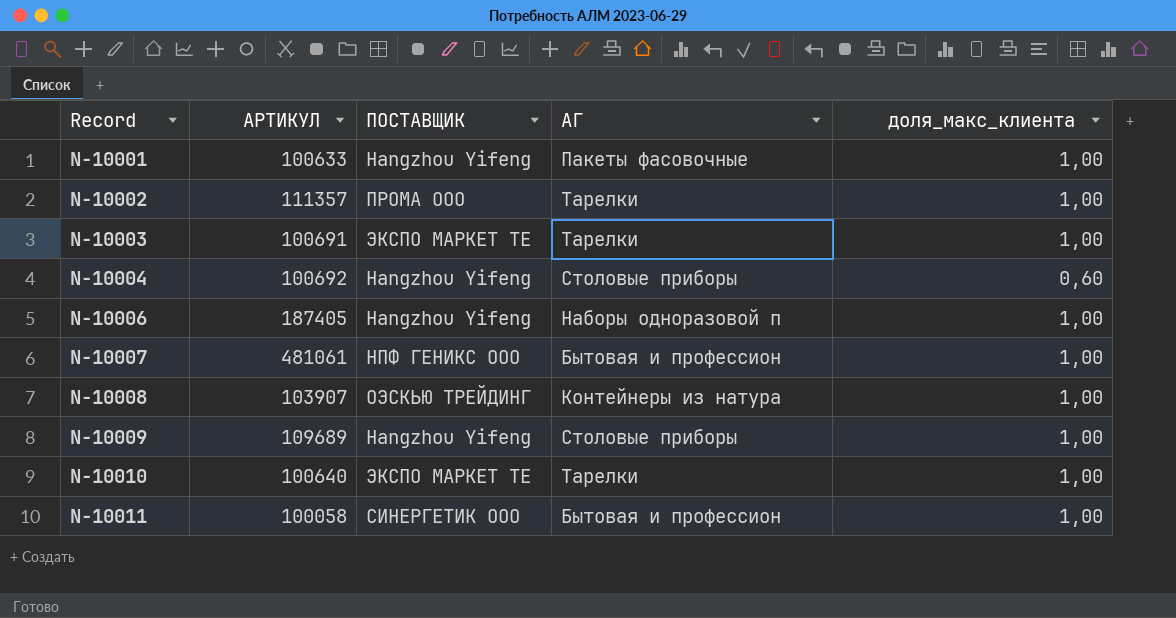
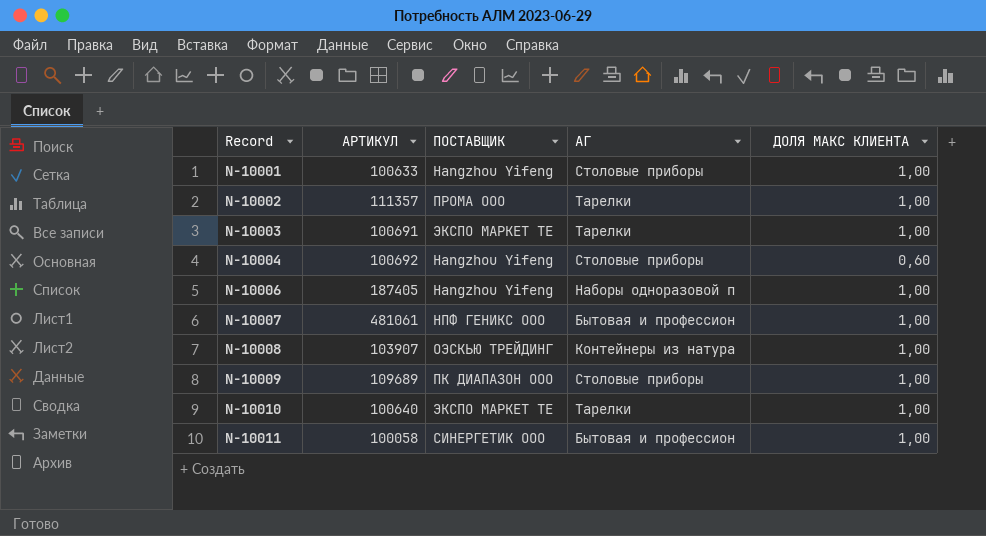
column name: доля_макс_клиента -> ДОЛЯ МАКС КЛИЕНТА
N-10001 | АГ: Пакеты фасовочные -> Столовые приборы
N-10009 | ПОСТАВЩИК: Hangzhou Yifeng -> ПК ДИАПАЗОН ООО

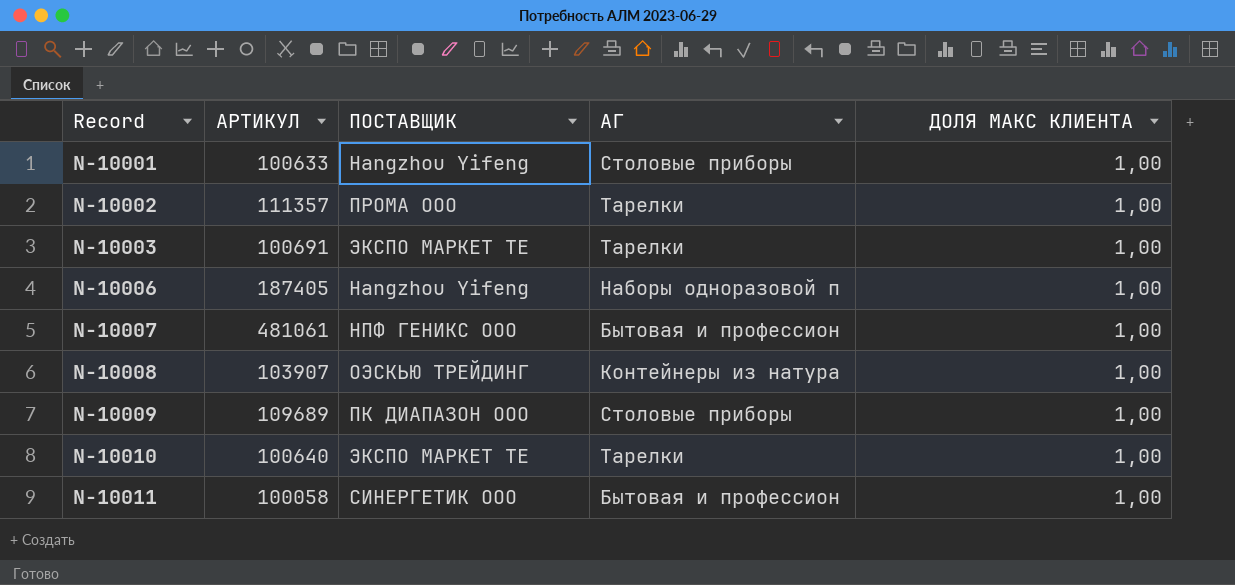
row N-10004: 100692 | Hangzhou Yifeng | Столовые приборы | 0,60 -> none

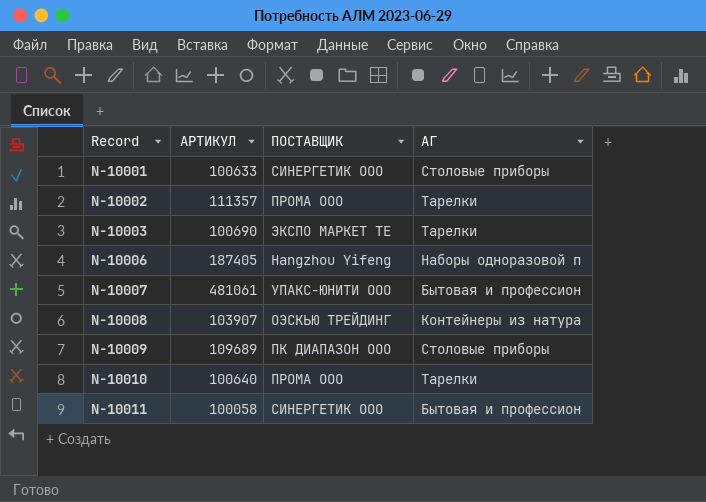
column ДОЛЯ МАКС КЛИЕНТА | position: 5 -> none
N-10001 | ПОСТАВЩИК: Hangzhou Yifeng -> СИНЕРГЕТИК ООО
N-10003 | АРТИКУЛ: 100691 -> 100690
N-10007 | ПОСТАВЩИК: НПФ ГЕНИКС ООО -> УПАКС-ЮНИТИ ООО
N-10010 | ПОСТАВЩИК: ЭКСПО МАРКЕТ ТЕ -> ПРОМА ООО

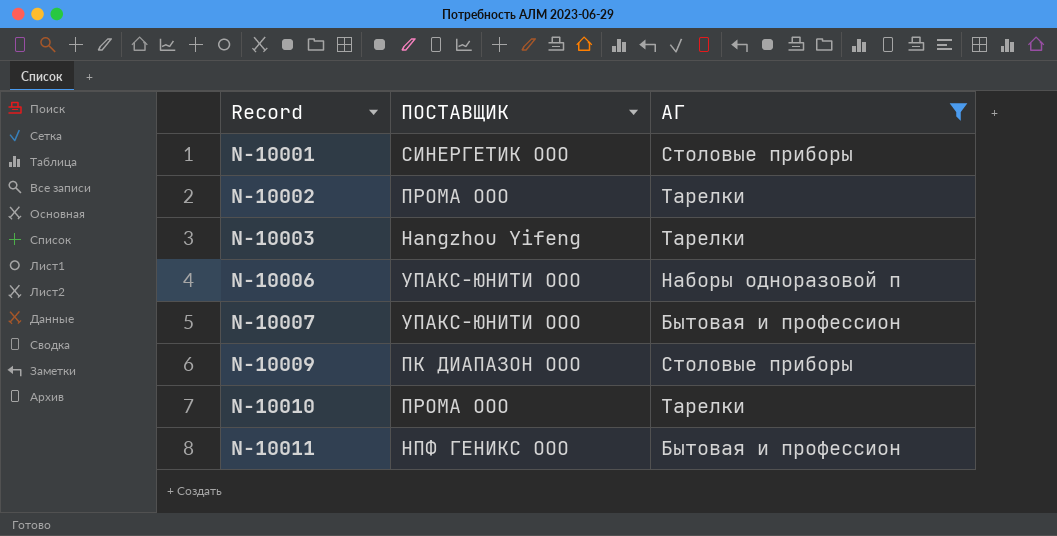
filter: none -> АГ != Контейнеры из натура
column АРТИКУЛ | position: 2 -> none
N-10003 | ПОСТАВЩИК: ЭКСПО МАРКЕТ ТЕ -> Hangzhou Yifeng
N-10006 | ПОСТАВЩИК: Hangzhou Yifeng -> УПАКС-ЮНИТИ ООО
N-10011 | ПОСТАВЩИК: СИНЕРГЕТИК ООО -> НПФ ГЕНИКС ООО

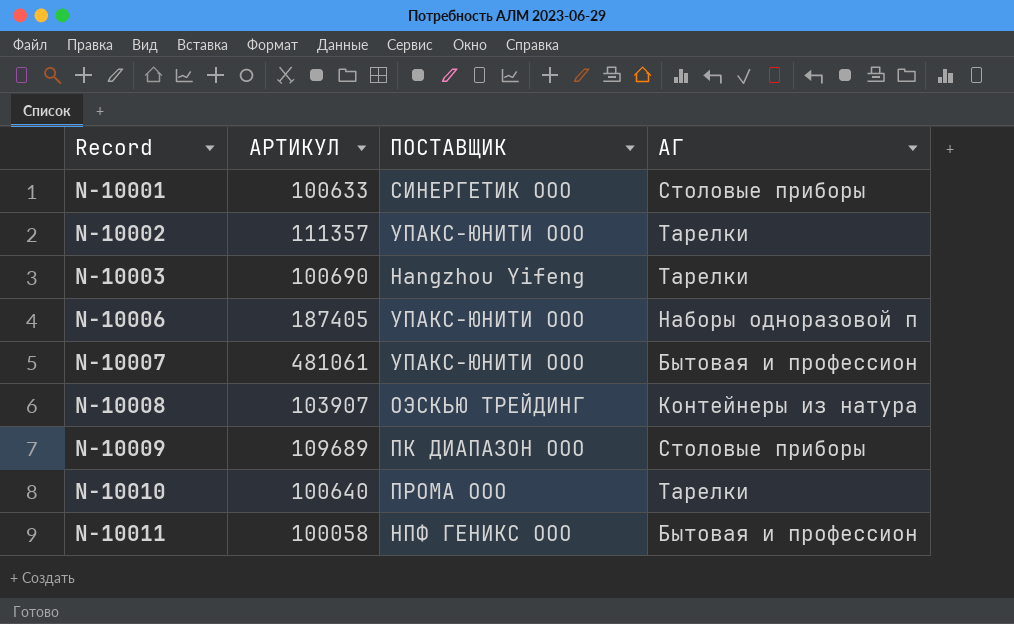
filter: АГ != Контейнеры из натура -> none
column АРТИКУЛ | position: none -> 2
N-10002 | ПОСТАВЩИК: ПРОМА ООО -> УПАКС-ЮНИТИ ООО

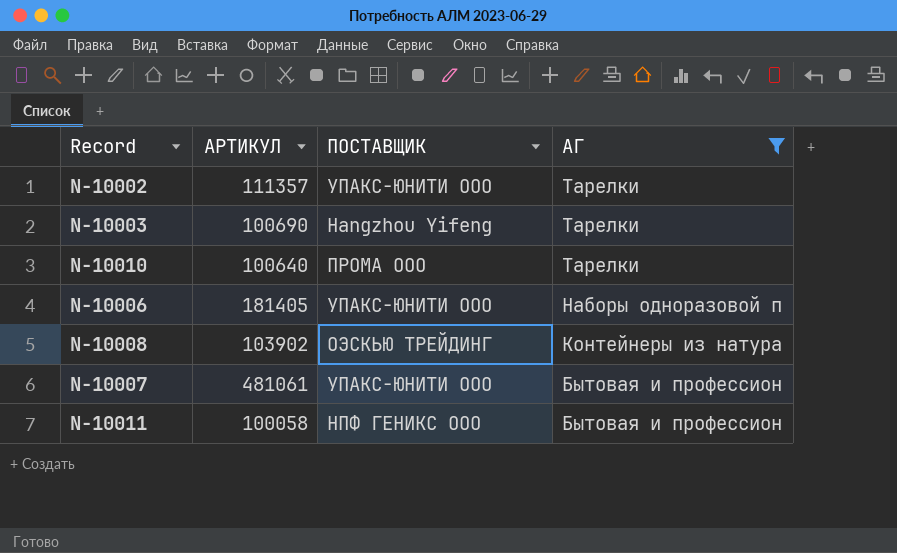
filter: none -> АГ != Столовые приборы
row order: Record ascending -> АГ descending
N-10006 | АРТИКУЛ: 187405 -> 181405
N-10008 | АРТИКУЛ: 103907 -> 103902

